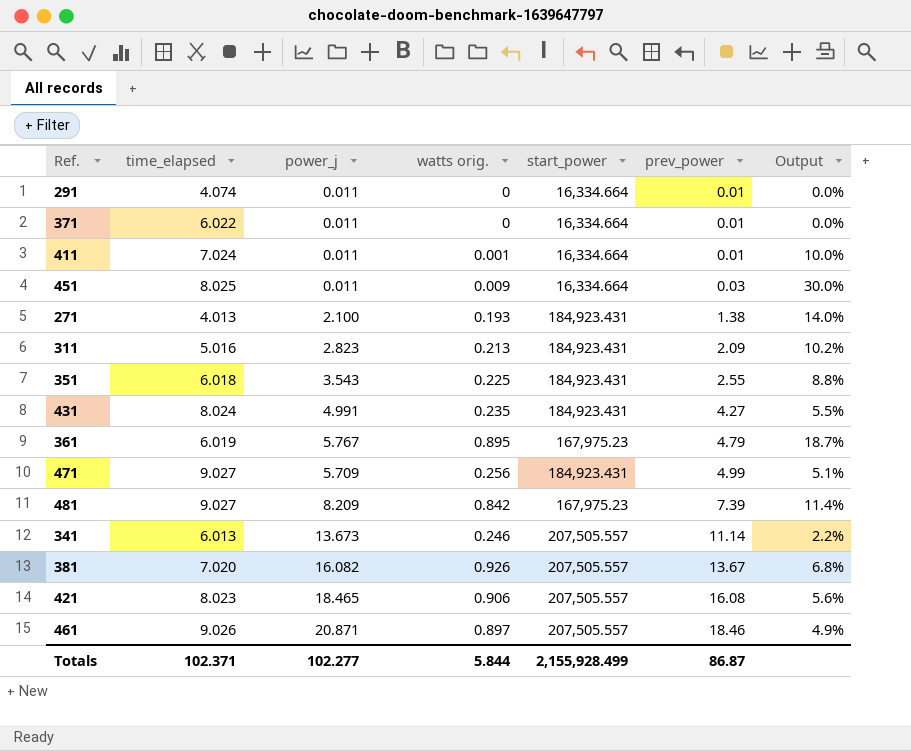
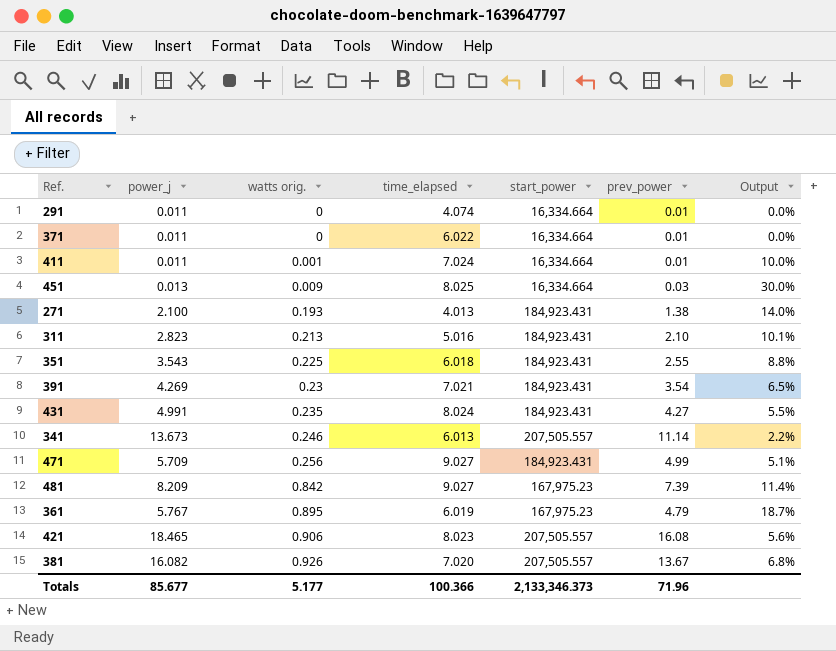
row order: prev_power ascending -> watts orig. ascending
column time_elapsed | position: 2 -> 4
row 461: 9.026 | 20.871 | 0.897 | 207,505.557 | 18.46 | 4.9% -> none
451 | power_j: 0.011 -> 0.013
311 | prev_power: 2.09 -> 2.10
311 | Output: 10.2% -> 10.1%
row 391: none -> 4.269 | 0.23 | 7.021 | 184,923.431 | 3.54 | 6.5%
Totals | power_j: 102.277 -> 85.677
Totals | watts orig.: 5.844 -> 5.177
Totals | time_elapsed: 102.371 -> 100.366
Totals | start_power: 2,155,928.499 -> 2,133,346.373
Totals | prev_power: 86.87 -> 71.96

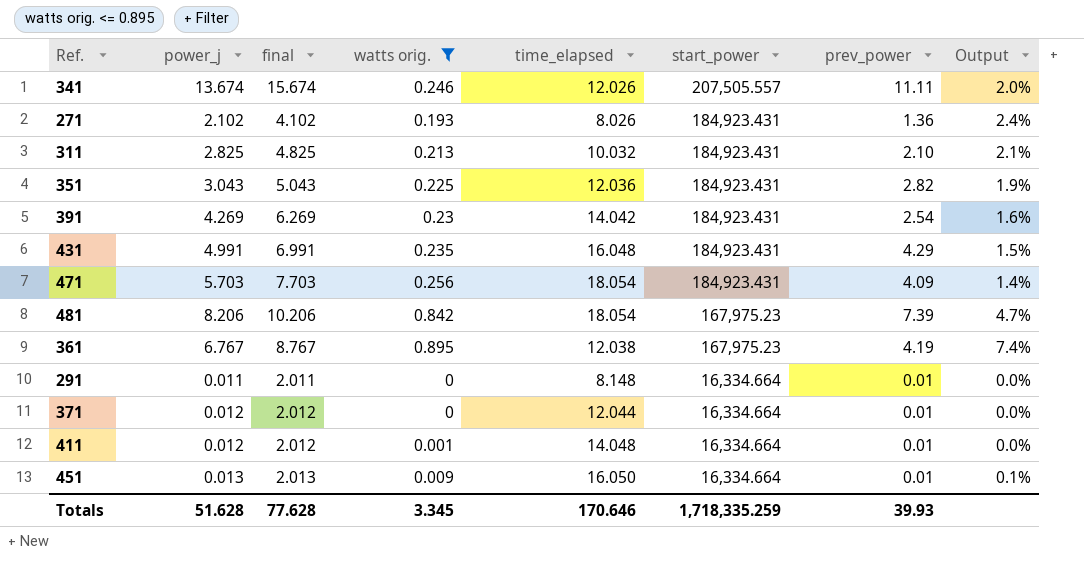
filter: none -> watts orig. <= 0.895
row order: watts orig. ascending -> start_power descending
column final | formula: none -> [power_j] + 2
column Output | formula: [watts orig.] / [prev_power] -> [watts orig.] / [time_elapsed]
341 | power_j: 13.673 -> 13.674
341 | time_elapsed: 6.013 -> 12.026
341 | prev_power: 11.14 -> 11.11
271 | power_j: 2.100 -> 2.102
271 | time_elapsed: 4.013 -> 8.026
271 | prev_power: 1.38 -> 1.36
311 | power_j: 2.823 -> 2.825
311 | time_elapsed: 5.016 -> 10.032
351 | power_j: 3.543 -> 3.043
351 | time_elapsed: 6.018 -> 12.036
351 | prev_power: 2.55 -> 2.82
391 | time_elapsed: 7.021 -> 14.042
391 | prev_power: 3.54 -> 2.54
431 | time_elapsed: 8.024 -> 16.048
431 | prev_power: 4.27 -> 4.29
471 | power_j: 5.709 -> 5.703
471 | time_elapsed: 9.027 -> 18.054
471 | prev_power: 4.99 -> 4.09
481 | power_j: 8.209 -> 8.206
481 | time_elapsed: 9.027 -> 18.054
361 | power_j: 5.767 -> 6.767
361 | time_elapsed: 6.019 -> 12.038
361 | prev_power: 4.79 -> 4.19
291 | time_elapsed: 4.074 -> 8.148
371 | power_j: 0.011 -> 0.012
371 | time_elapsed: 6.022 -> 12.044
411 | power_j: 0.011 -> 0.012
411 | time_elapsed: 7.024 -> 14.048
451 | time_elapsed: 8.025 -> 16.050
451 | prev_power: 0.03 -> 0.01
Totals | power_j: 85.677 -> 51.628
Totals | watts orig.: 5.177 -> 3.345
Totals | time_elapsed: 100.366 -> 170.646
Totals | start_power: 2,133,346.373 -> 1,718,335.259
Totals | prev_power: 71.96 -> 39.93

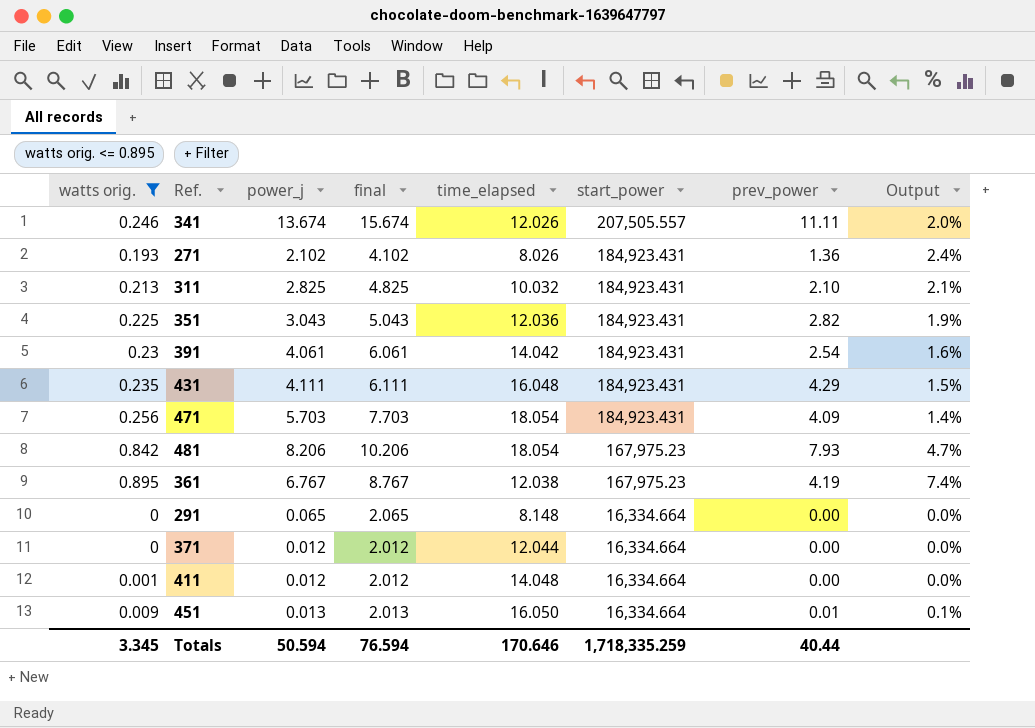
column watts orig. | position: 4 -> 1
391 | power_j: 4.269 -> 4.061
391 | final: 6.269 -> 6.061
431 | power_j: 4.991 -> 4.111
431 | final: 6.991 -> 6.111
481 | prev_power: 7.39 -> 7.93
291 | power_j: 0.011 -> 0.065
291 | final: 2.011 -> 2.065
291 | prev_power: 0.01 -> 0.00
371 | prev_power: 0.01 -> 0.00
411 | prev_power: 0.01 -> 0.00
Totals | power_j: 51.628 -> 50.594
Totals | final: 77.628 -> 76.594
Totals | prev_power: 39.93 -> 40.44

